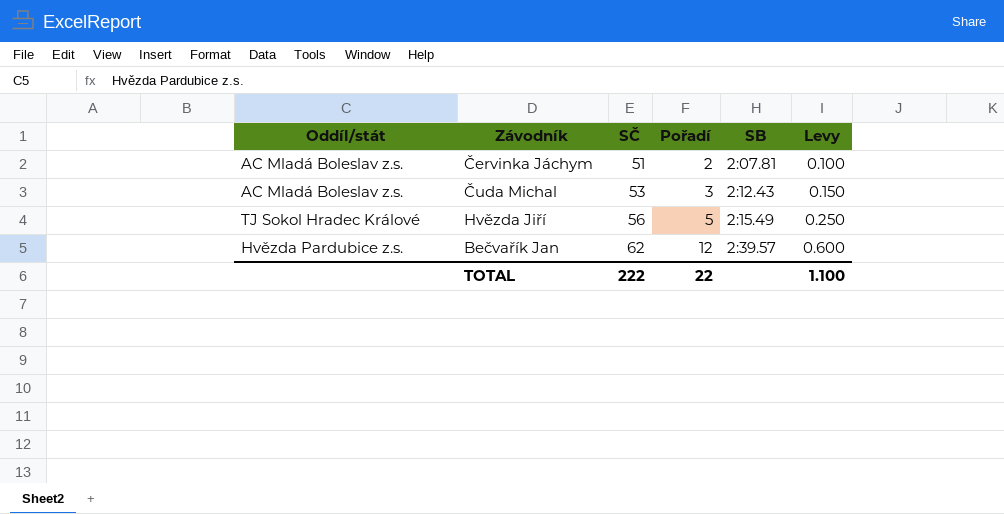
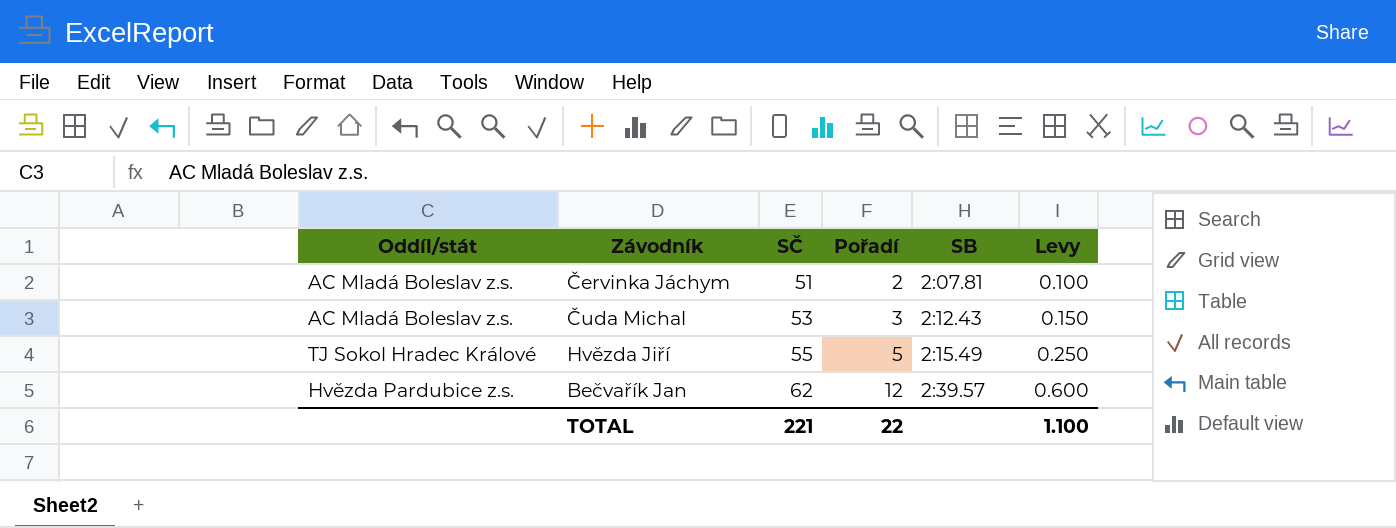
Hvězda Jiří | SČ: 56 -> 55
TOTAL | SČ: 222 -> 221

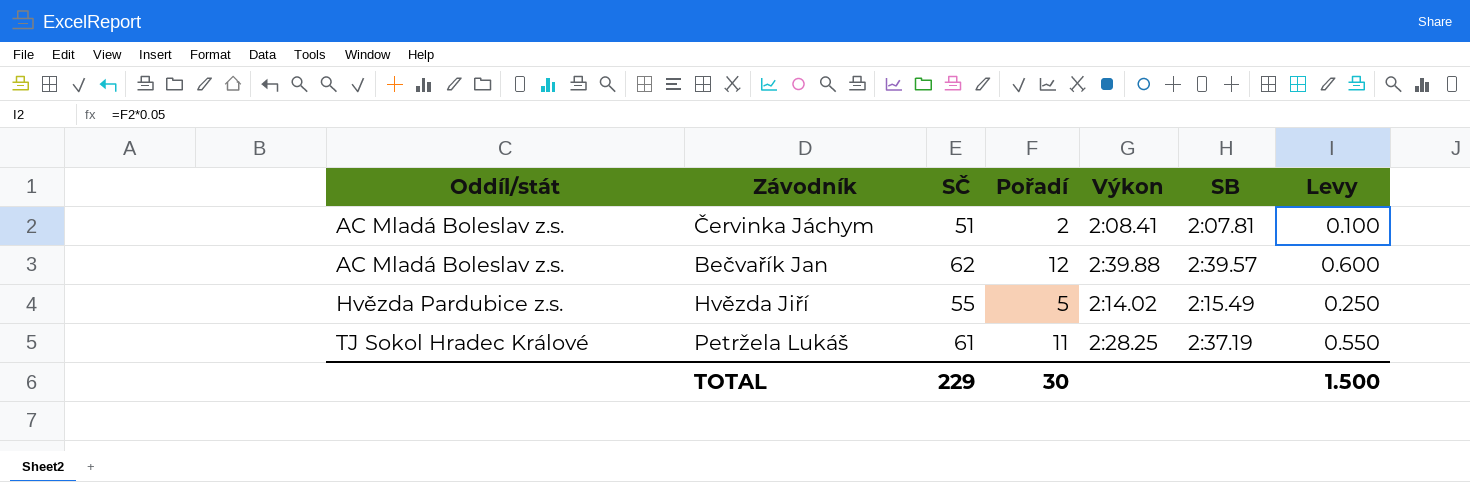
row order: SČ ascending -> Oddíl/stát ascending
column Výkon | position: none -> 5
row Čuda Michal: AC Mladá Boleslav z.s. | 53 | 3 | 2:12.43 | 0.150 -> none
Bečvařík Jan | Oddíl/stát: Hvězda Pardubice z.s. -> AC Mladá Boleslav z.s.
Hvězda Jiří | Oddíl/stát: TJ Sokol Hradec Králové -> Hvězda Pardubice z.s.
row Petržela Lukáš: none -> TJ Sokol Hradec Králové | 61 | 11 | 2:28.25 | 2:37.19 | 0.550
TOTAL | SČ: 221 -> 229
TOTAL | Pořadí: 22 -> 30
TOTAL | Levy: 1.100 -> 1.500

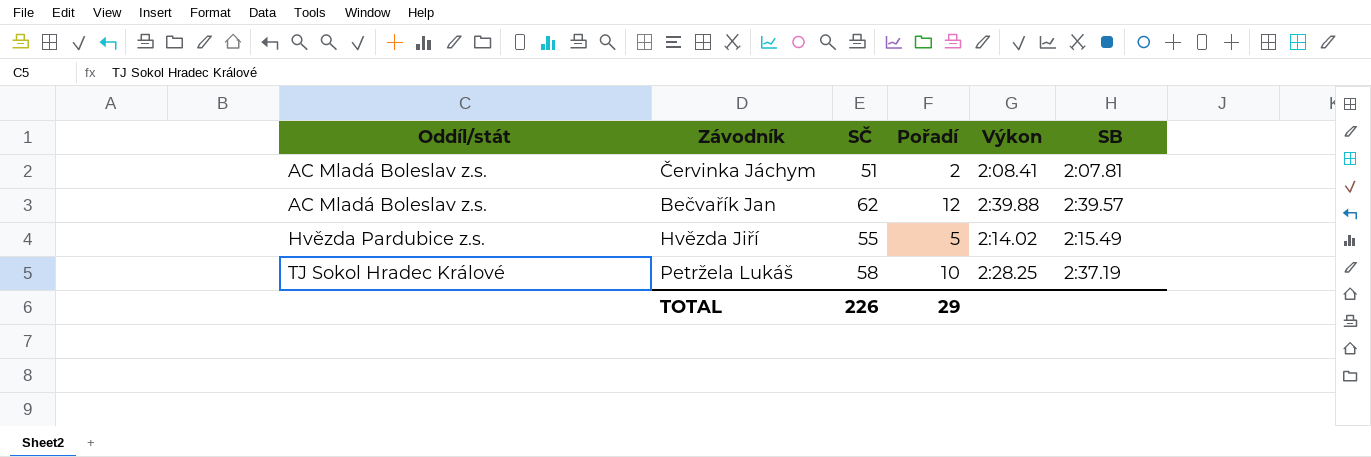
column Levy | formula: [Pořadí] * 0.05 -> none
Petržela Lukáš | SČ: 61 -> 58
Petržela Lukáš | Pořadí: 11 -> 10
TOTAL | SČ: 229 -> 226
TOTAL | Pořadí: 30 -> 29

